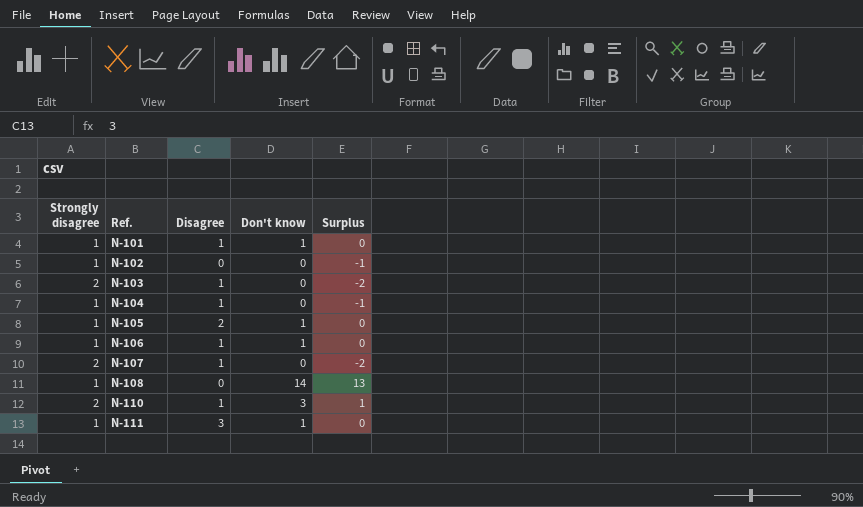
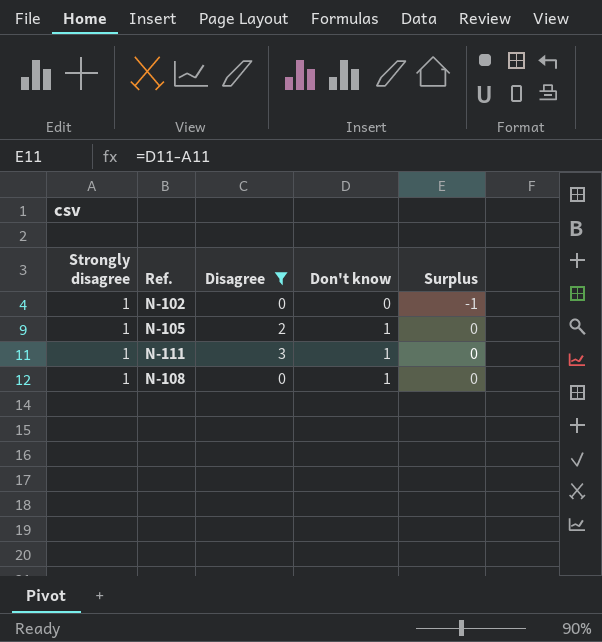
filter: none -> Disagree != 1
row order: Ref. ascending -> Don't know ascending
N-108 | Don't know: 14 -> 1
N-108 | Surplus: 13 -> 0

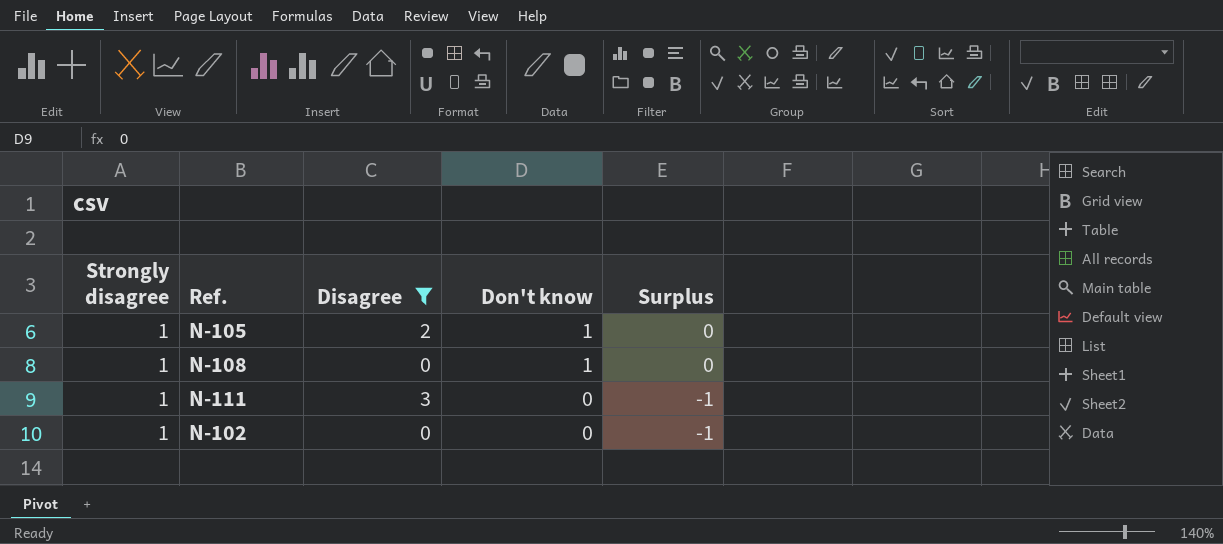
row order: Don't know ascending -> Don't know descending
N-111 | Don't know: 1 -> 0
N-111 | Surplus: 0 -> -1

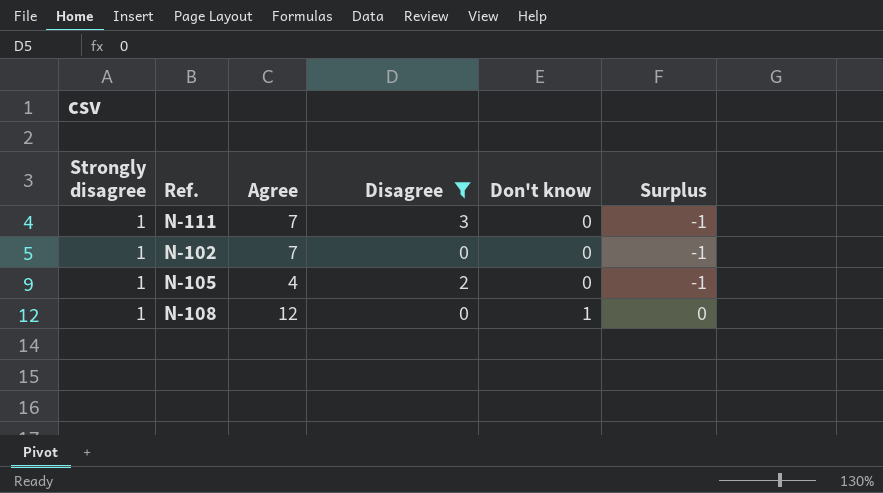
row order: Don't know descending -> Don't know ascending
column Agree | position: none -> 3
N-105 | Don't know: 1 -> 0
N-105 | Surplus: 0 -> -1

